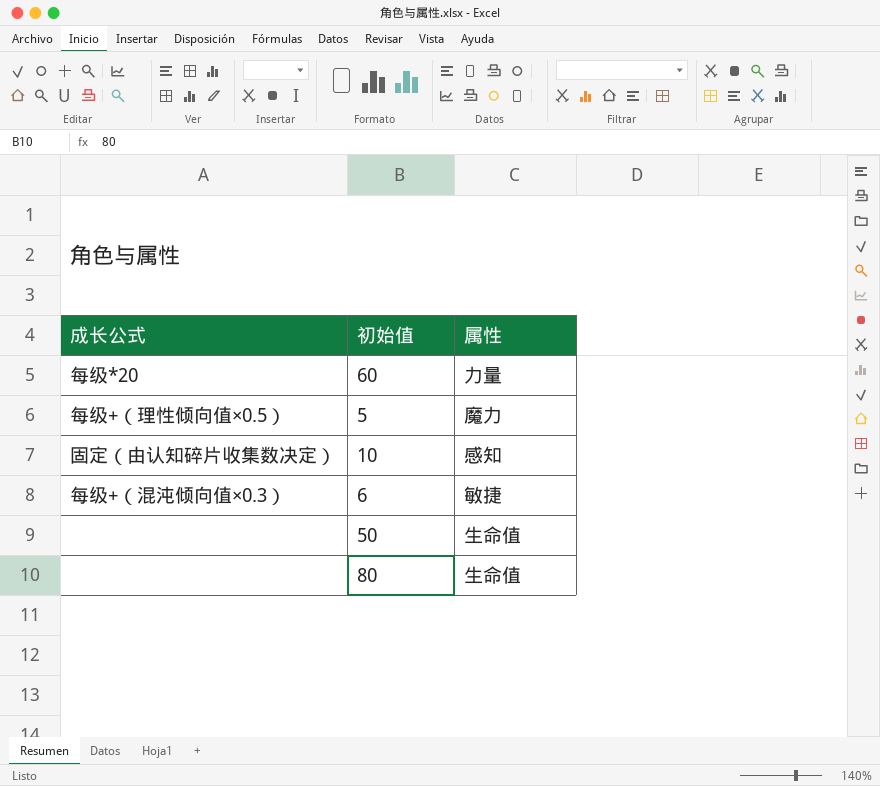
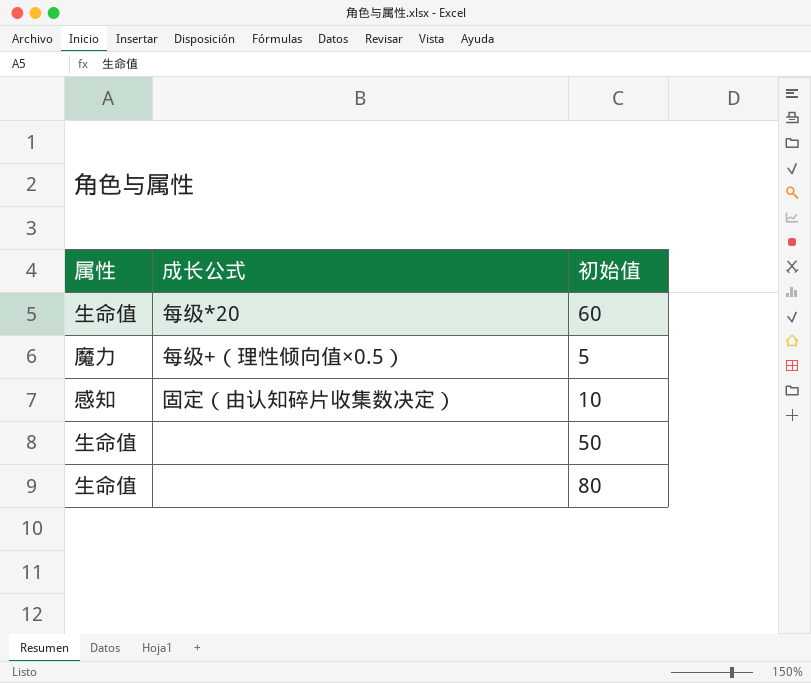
column 属性 | position: 3 -> 1
row 6: 每级+（混沌倾向值×0.3） | 敏捷 -> none
60 | 属性: 力量 -> 生命值

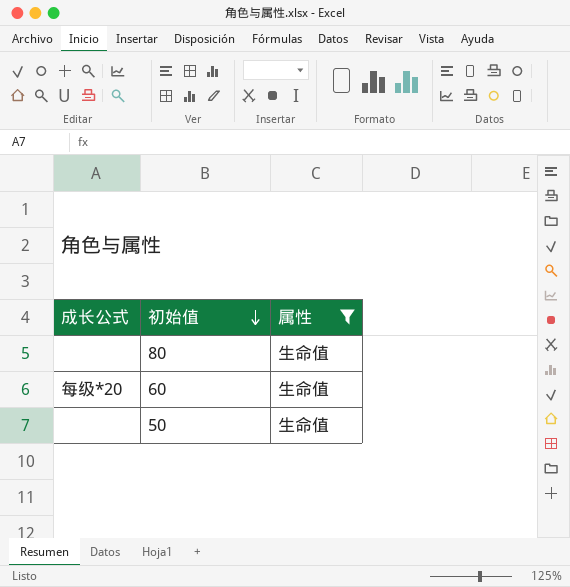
filter: none -> 属性 = 生命值
row order: none -> 初始值 descending
column 属性 | position: 1 -> 3

